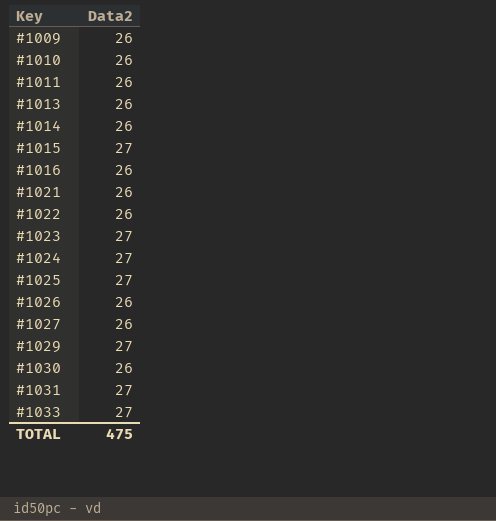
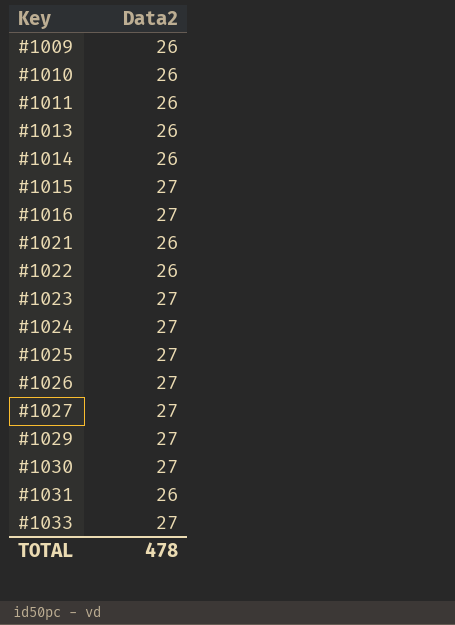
#1016 | Data2: 26 -> 27
#1026 | Data2: 26 -> 27
#1027 | Data2: 26 -> 27
#1030 | Data2: 26 -> 27
#1031 | Data2: 27 -> 26
TOTAL | Data2: 475 -> 478

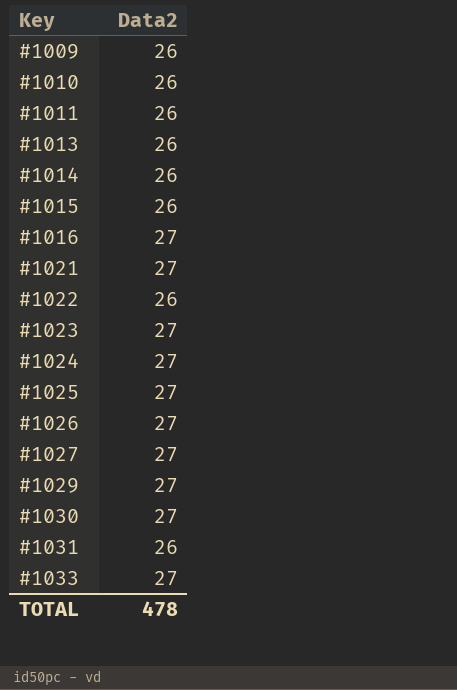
#1015 | Data2: 27 -> 26
#1021 | Data2: 26 -> 27

